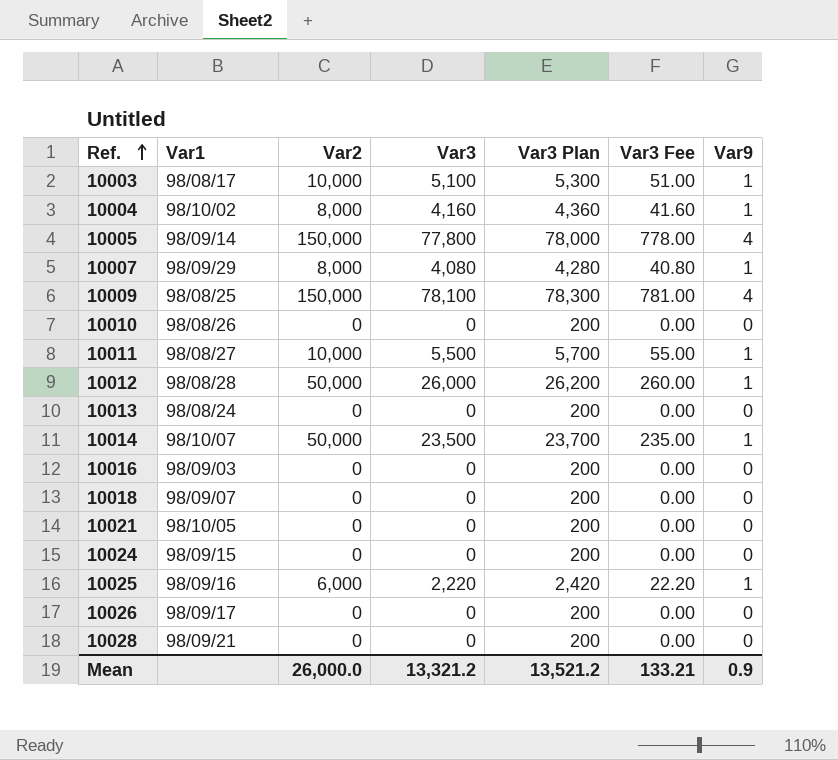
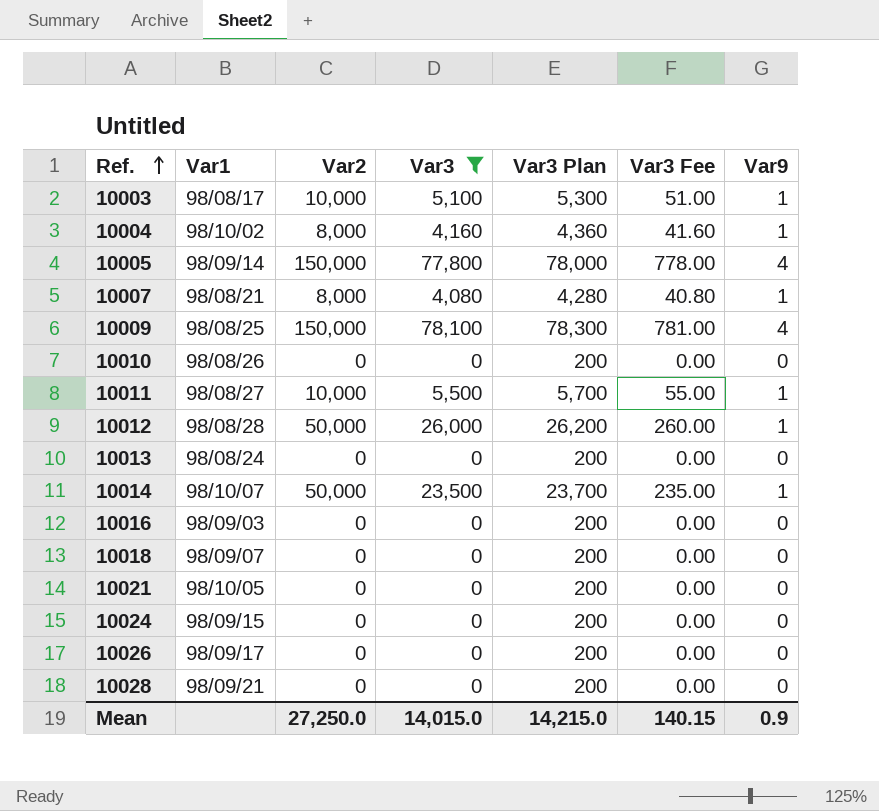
filter: none -> Var3 != 2,220
10007 | Var1: 98/09/29 -> 98/08/21
Mean | Var2: 26,000.0 -> 27,250.0
Mean | Var3: 13,321.2 -> 14,015.0
Mean | Var3 Plan: 13,521.2 -> 14,215.0
Mean | Var3 Fee: 133.21 -> 140.15

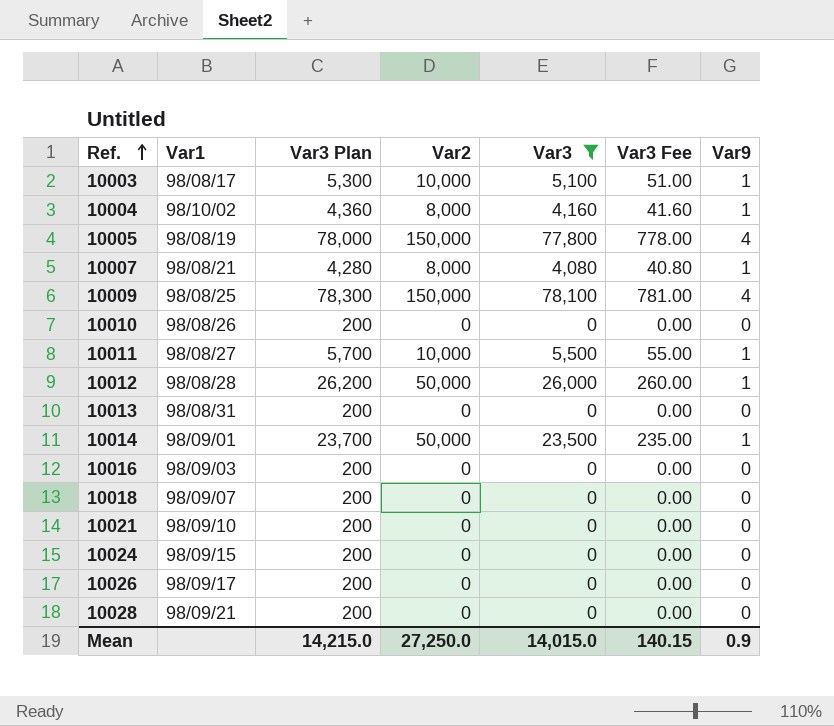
column Var3 Plan | position: 5 -> 3
10005 | Var1: 98/09/14 -> 98/08/19
10013 | Var1: 98/08/24 -> 98/08/31
10014 | Var1: 98/10/07 -> 98/09/01
10021 | Var1: 98/10/05 -> 98/09/10

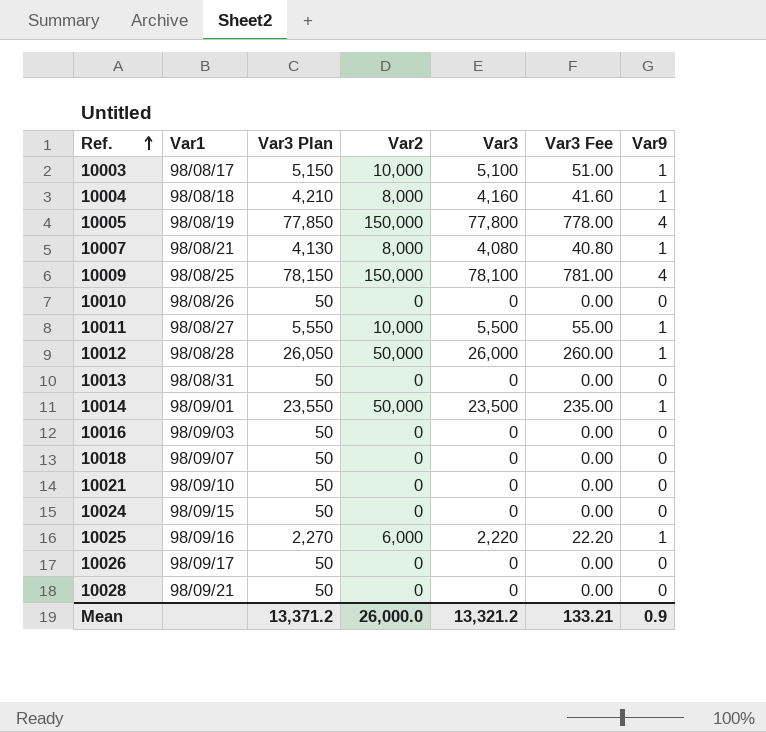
filter: Var3 != 2,220 -> none
column Var3 Plan | formula: [Var3] + 200 -> [Var3] + 50
10004 | Var1: 98/10/02 -> 98/08/18
Mean | Var3 Plan: 14,215.0 -> 13,371.2
Mean | Var2: 27,250.0 -> 26,000.0
Mean | Var3: 14,015.0 -> 13,321.2
Mean | Var3 Fee: 140.15 -> 133.21

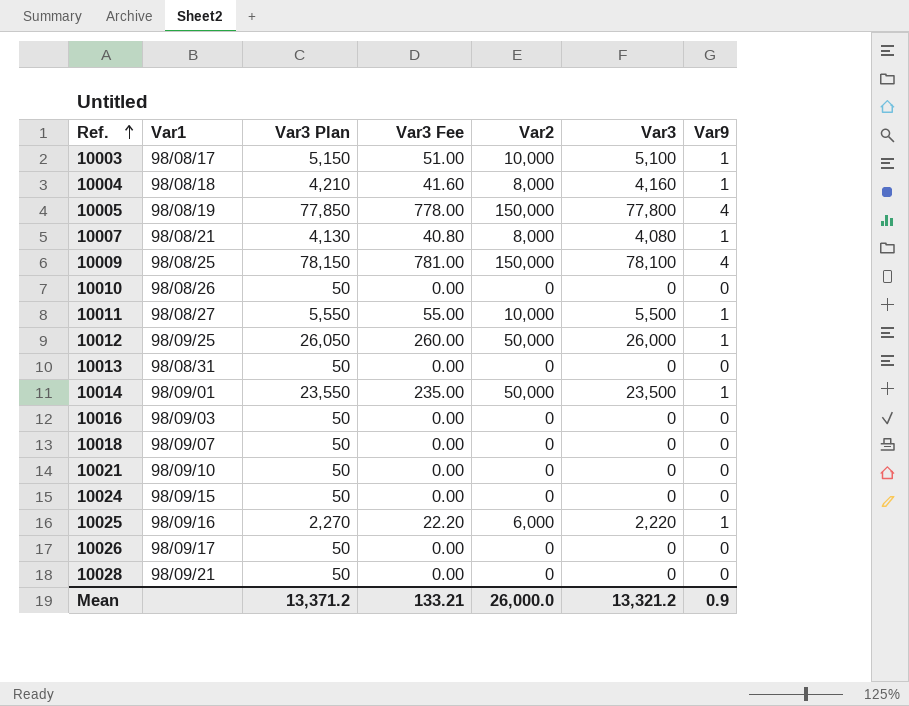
column Var3 Fee | position: 6 -> 4
10012 | Var1: 98/08/28 -> 98/09/25

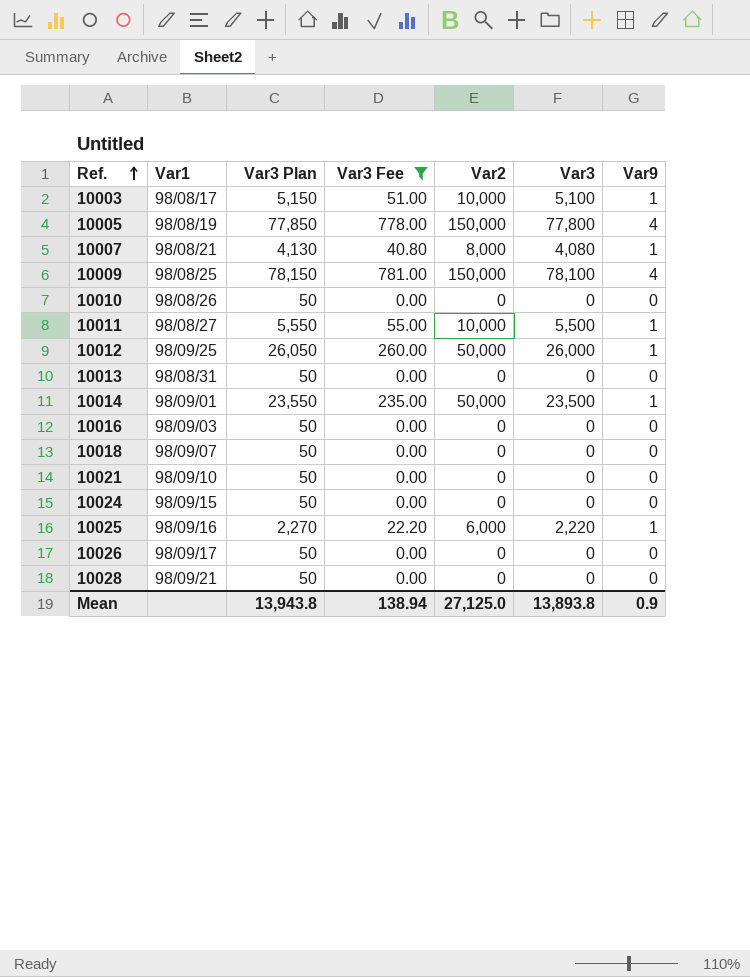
filter: none -> Var3 Fee != 41.60
Mean | Var3 Plan: 13,371.2 -> 13,943.8
Mean | Var3 Fee: 133.21 -> 138.94
Mean | Var2: 26,000.0 -> 27,125.0
Mean | Var3: 13,321.2 -> 13,893.8

